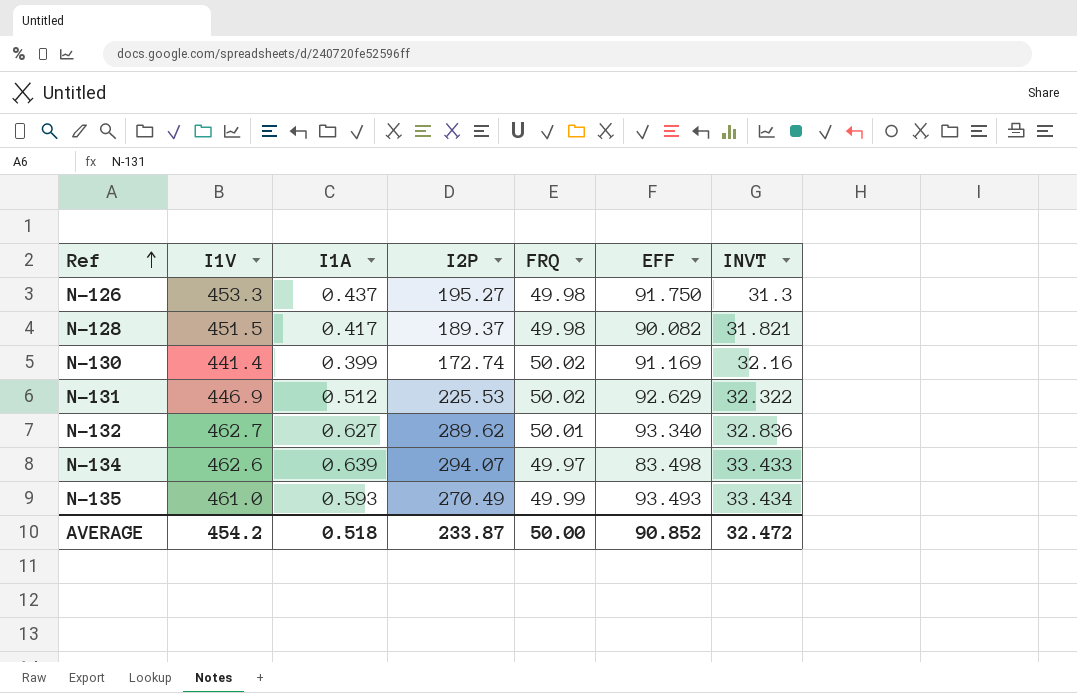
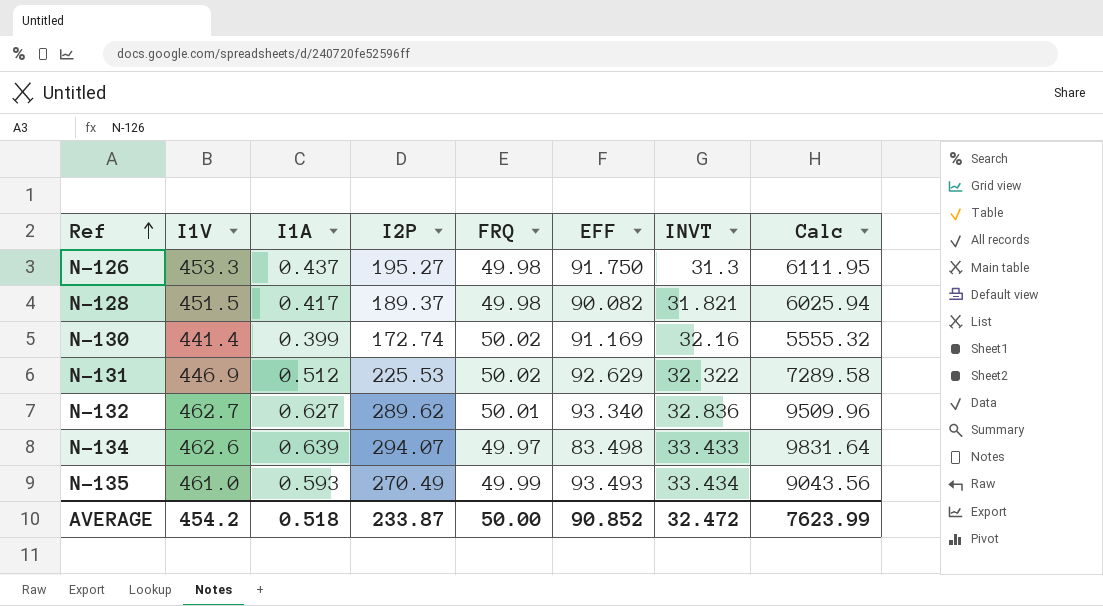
column Calc | formula: none -> [I2P] * [INVT]

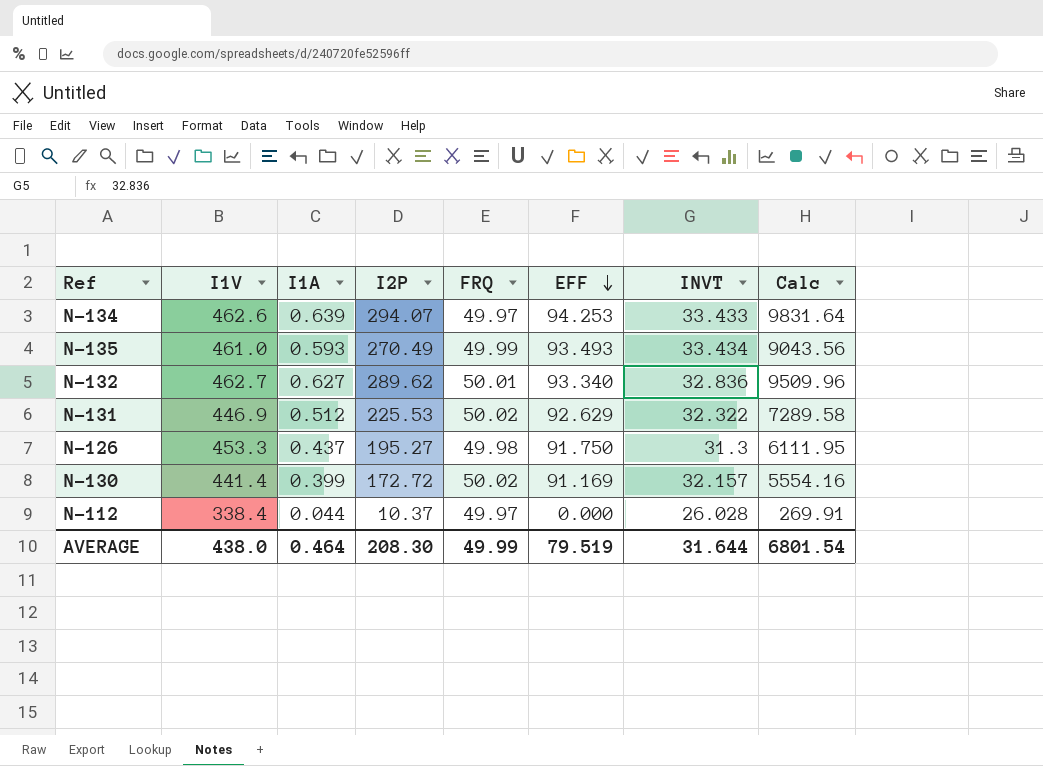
row order: Ref ascending -> EFF descending
row N-128: 451.5 | 0.417 | 189.37 | 49.98 | 90.082 | 31.821 | 6025.94 -> none
N-134 | EFF: 83.498 -> 94.253
N-130 | I2P: 172.74 -> 172.72
N-130 | INVT: 32.16 -> 32.157
N-130 | Calc: 5555.32 -> 5554.16
row N-112: none -> 338.4 | 0.044 | 10.37 | 49.97 | 0.000 | 26.028 | 269.91
AVERAGE | I1V: 454.2 -> 438.0
AVERAGE | I1A: 0.518 -> 0.464
AVERAGE | I2P: 233.87 -> 208.30
AVERAGE | FRQ: 50.00 -> 49.99
AVERAGE | EFF: 90.852 -> 79.519
AVERAGE | INVT: 32.472 -> 31.644
AVERAGE | Calc: 7623.99 -> 6801.54

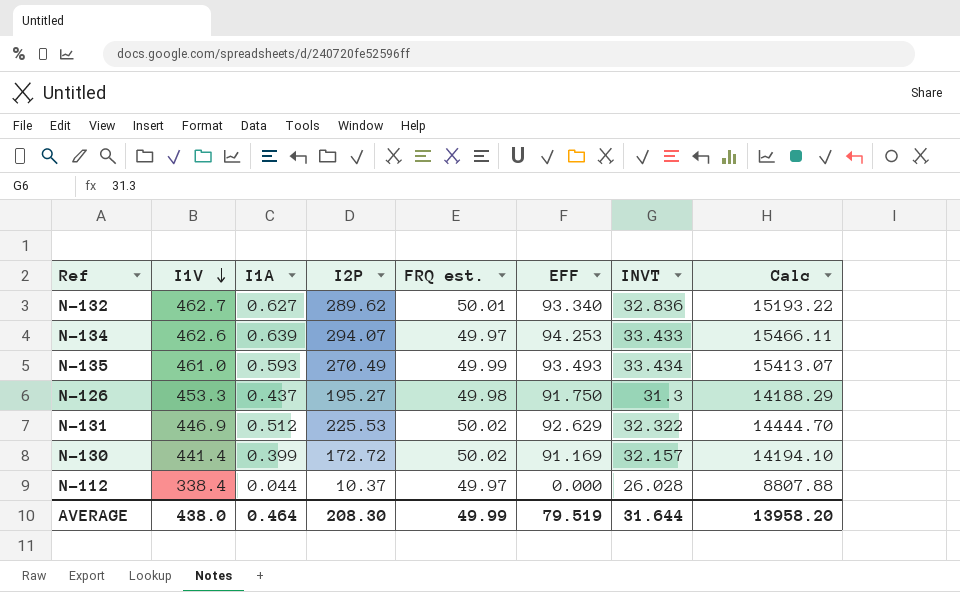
row order: EFF descending -> I1V descending
column name: FRQ -> FRQ est.
column Calc | formula: [I2P] * [INVT] -> [I1V] * [INVT]
AVERAGE | Calc: 6801.54 -> 13958.20

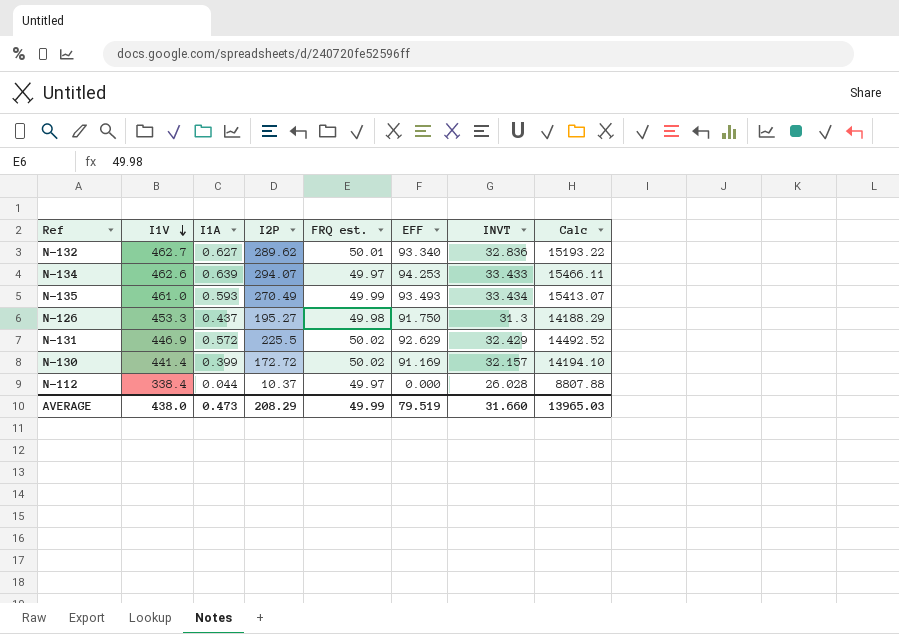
N-131 | I1A: 0.512 -> 0.572
N-131 | I2P: 225.53 -> 225.5
N-131 | INVT: 32.322 -> 32.429
N-131 | Calc: 14444.70 -> 14492.52
AVERAGE | I1A: 0.464 -> 0.473
AVERAGE | I2P: 208.30 -> 208.29
AVERAGE | INVT: 31.644 -> 31.660
AVERAGE | Calc: 13958.20 -> 13965.03

